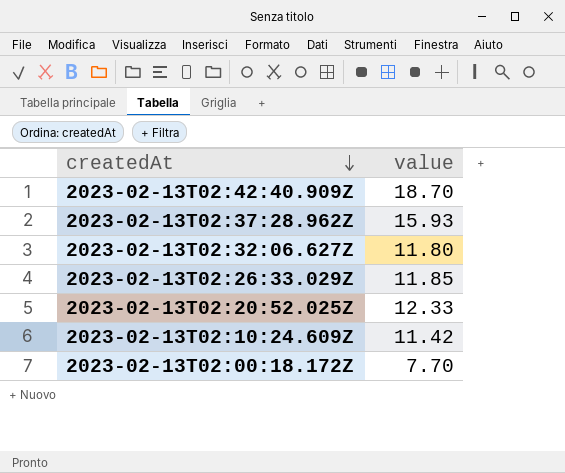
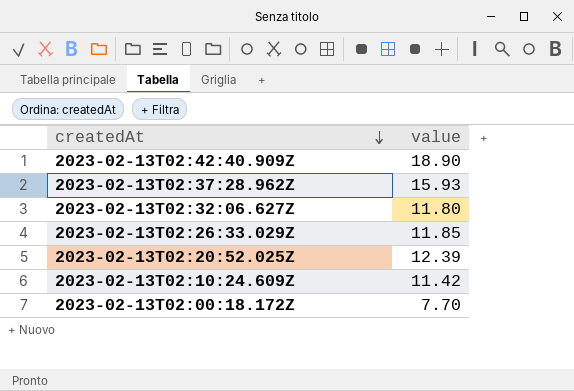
2023-02-13T02:42:40.909Z | value: 18.70 -> 18.90
2023-02-13T02:20:52.025Z | value: 12.33 -> 12.39

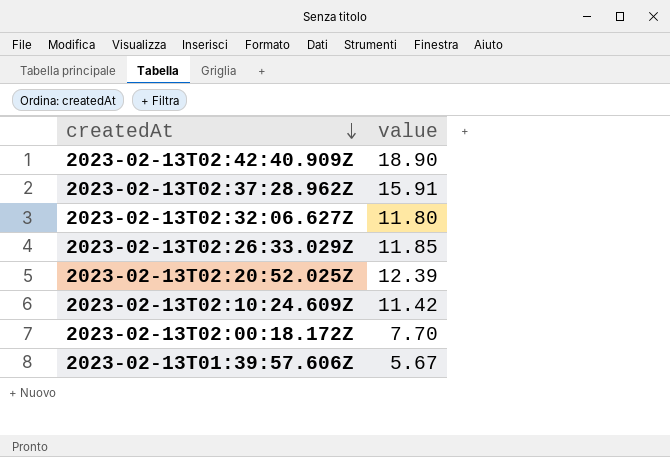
2023-02-13T02:37:28.962Z | value: 15.93 -> 15.91
row 2023-02-13T01:39:57.606Z: none -> 5.67

